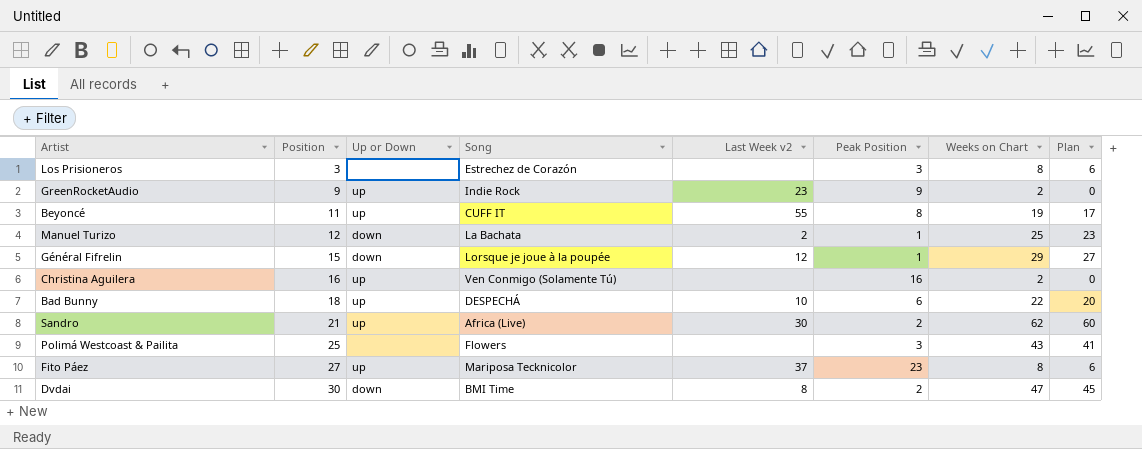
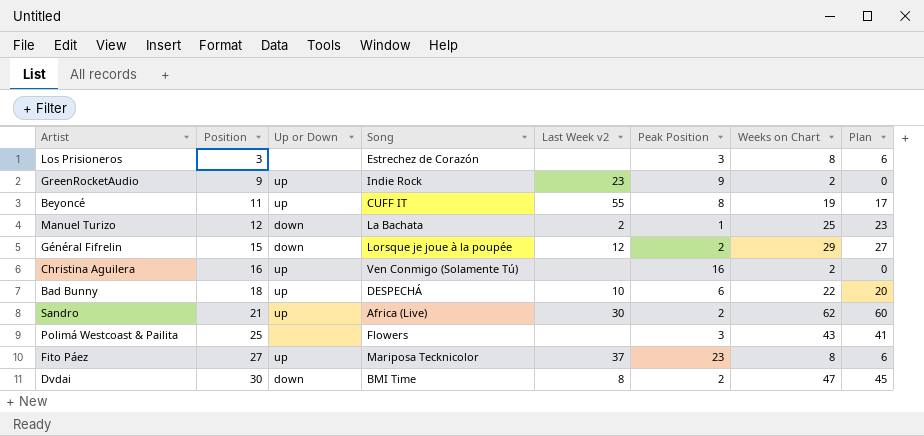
Général Fifrelin | Peak Position: 1 -> 2

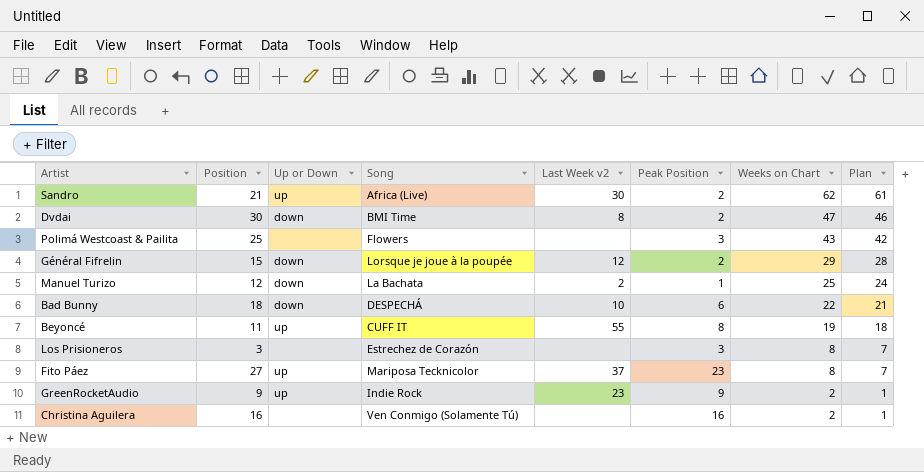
row order: Position ascending -> Weeks on Chart descending
column Plan | formula: [Weeks on Chart] - 2 -> [Weeks on Chart] - 1
Bad Bunny | Up or Down: up -> down
Christina Aguilera | Up or Down: up -> none

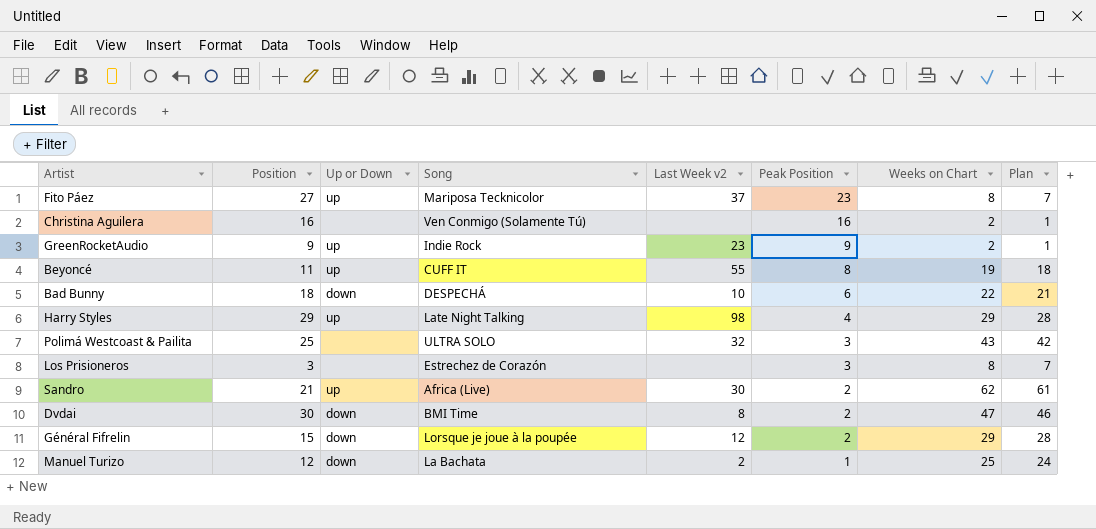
row order: Weeks on Chart descending -> Peak Position descending
row Harry Styles: none -> 29 | up | Late Night Talking | 98 | 4 | 29 | 28
Polimá Westcoast & Pailita | Song: Flowers -> ULTRA SOLO
Polimá Westcoast & Pailita | Last Week v2: none -> 32

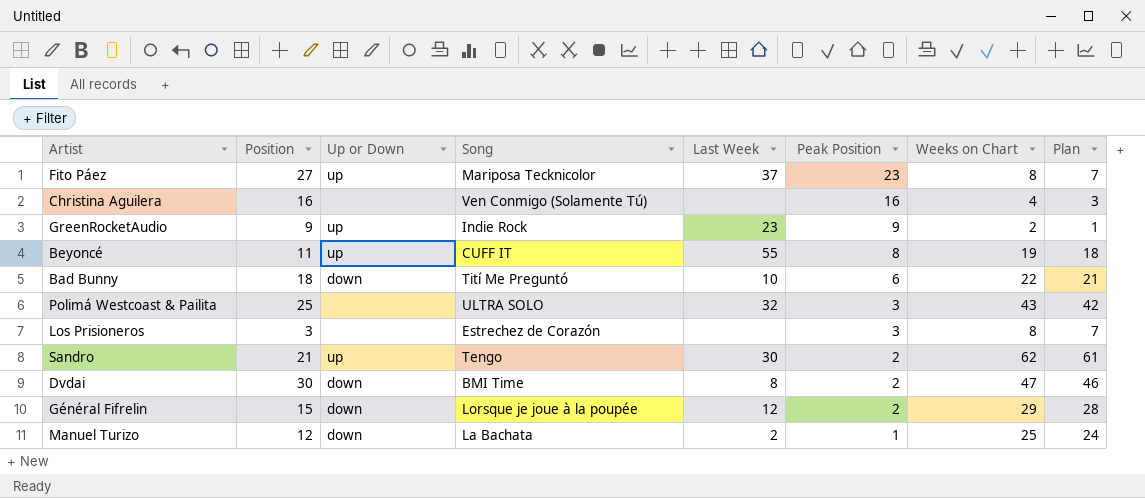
column name: Last Week v2 -> Last Week
row Harry Styles: 29 | up | Late Night Talking | 98 | 4 | 29 | 28 -> none
Christina Aguilera | Weeks on Chart: 2 -> 4
Christina Aguilera | Plan: 1 -> 3
Bad Bunny | Song: DESPECHÁ -> Tití Me Preguntó
Sandro | Song: Africa (Live) -> Tengo

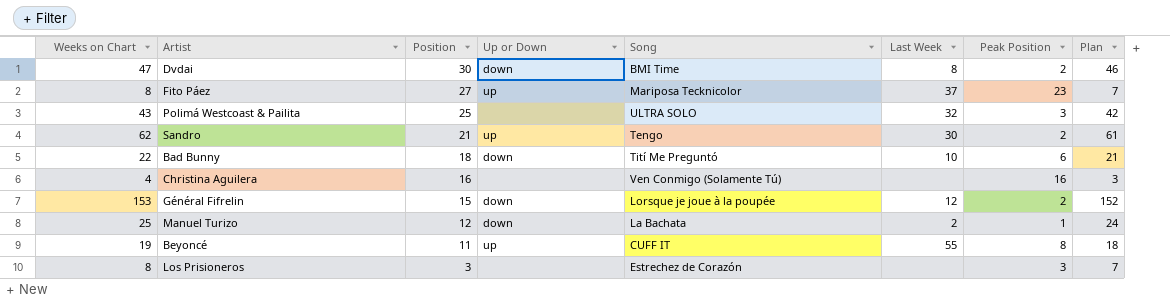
row order: Peak Position descending -> Position descending
column Weeks on Chart | position: 7 -> 1
row GreenRocketAudio: 9 | up | Indie Rock | 23 | 9 | 2 | 1 -> none
Général Fifrelin | Weeks on Chart: 29 -> 153
Général Fifrelin | Plan: 28 -> 152

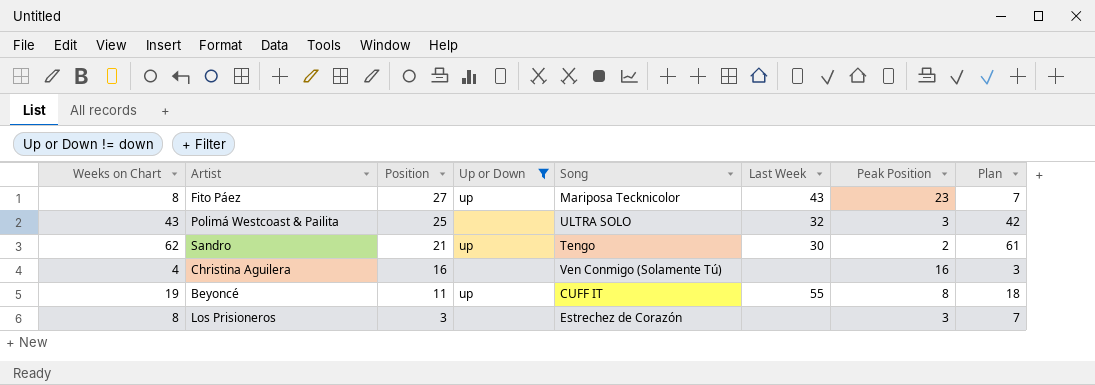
filter: none -> Up or Down != down
Fito Páez | Last Week: 37 -> 43

